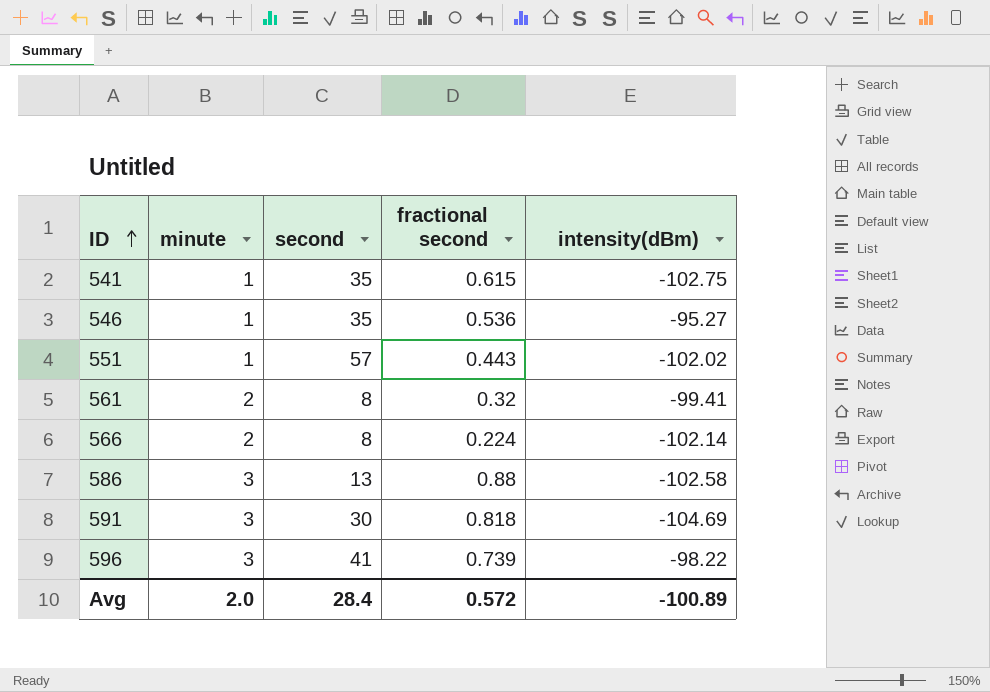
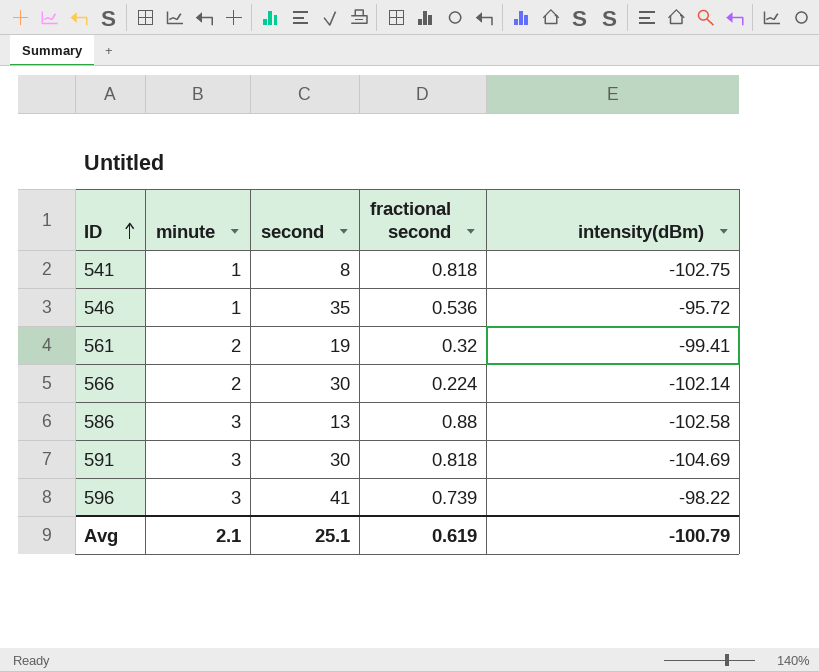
row 551: 1 | 57 | 0.443 | -102.02 -> none
541 | second: 35 -> 8
541 | fractional second: 0.615 -> 0.818
546 | intensity(dBm): -95.27 -> -95.72
561 | second: 8 -> 19
566 | second: 8 -> 30
Avg | minute: 2.0 -> 2.1
Avg | second: 28.4 -> 25.1
Avg | fractional second: 0.572 -> 0.619
Avg | intensity(dBm): -100.89 -> -100.79

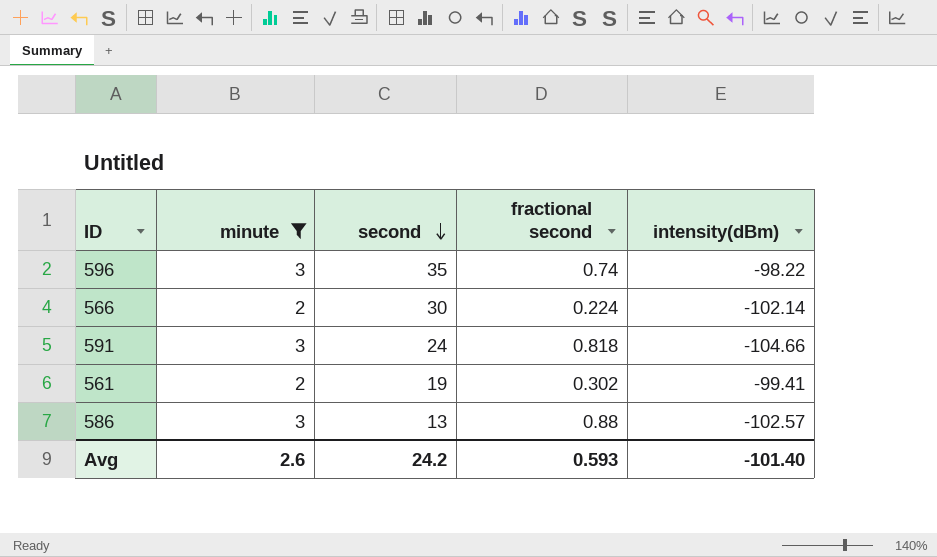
filter: none -> minute != 1
row order: ID ascending -> second descending
596 | second: 41 -> 35
596 | fractional second: 0.739 -> 0.74
591 | second: 30 -> 24
591 | intensity(dBm): -104.69 -> -104.66
561 | fractional second: 0.32 -> 0.302
586 | intensity(dBm): -102.58 -> -102.57
Avg | minute: 2.1 -> 2.6
Avg | second: 25.1 -> 24.2
Avg | fractional second: 0.619 -> 0.593
Avg | intensity(dBm): -100.79 -> -101.40

